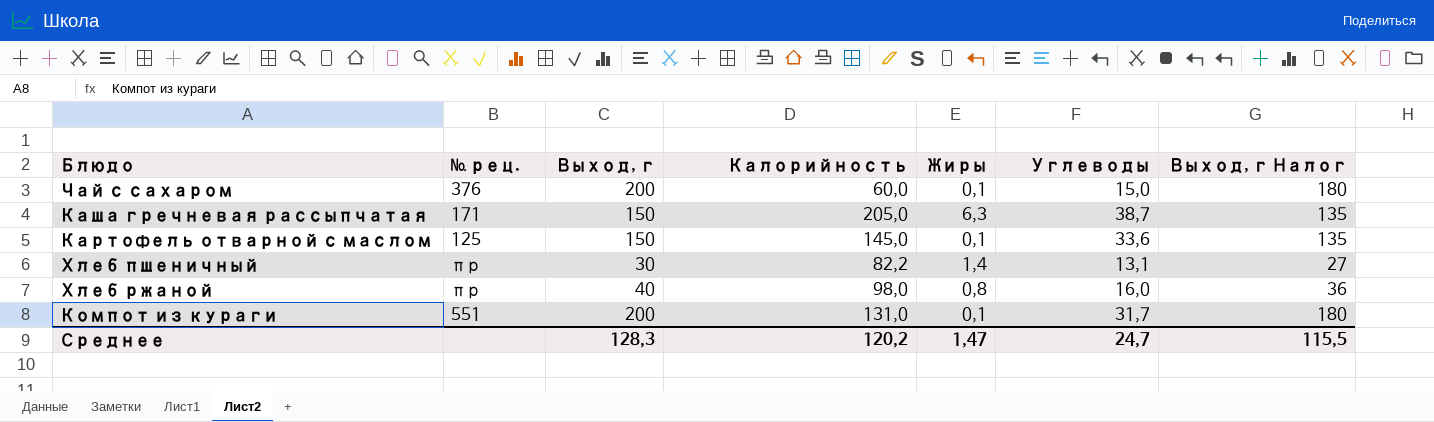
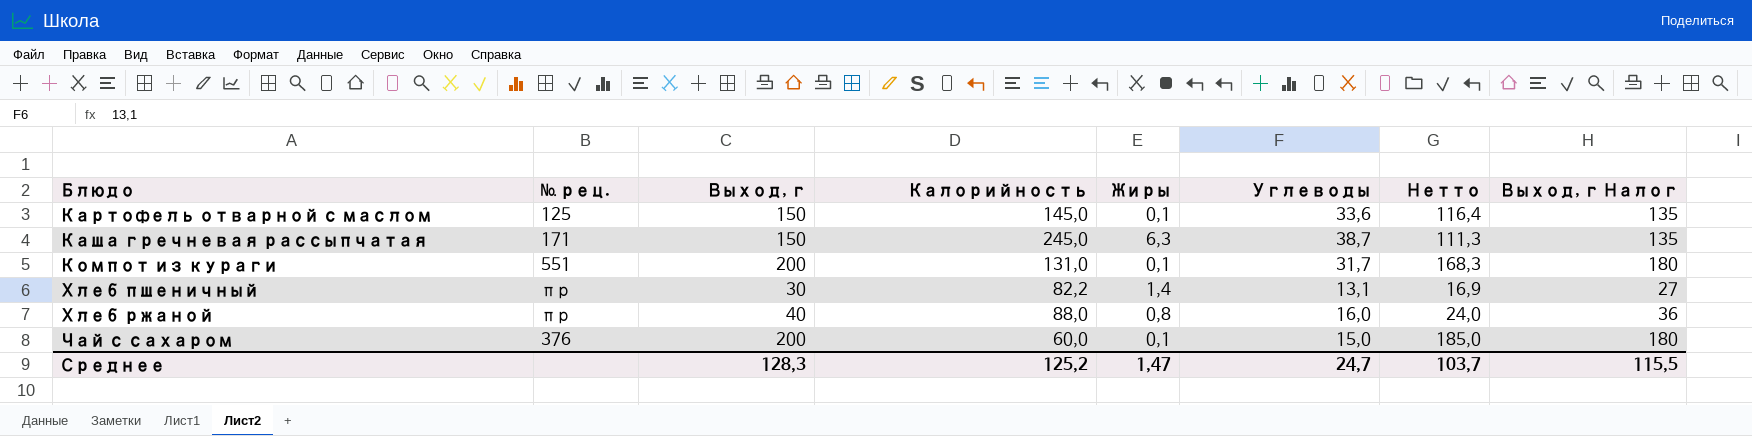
row order: none -> Блюдо ascending
column Нетто | formula: none -> [Выход, г] - [Углеводы]
Каша гречневая рассыпчатая | Калорийность: 205,0 -> 245,0
Хлеб ржаной | Калорийность: 98,0 -> 88,0
Среднее | Калорийность: 120,2 -> 125,2

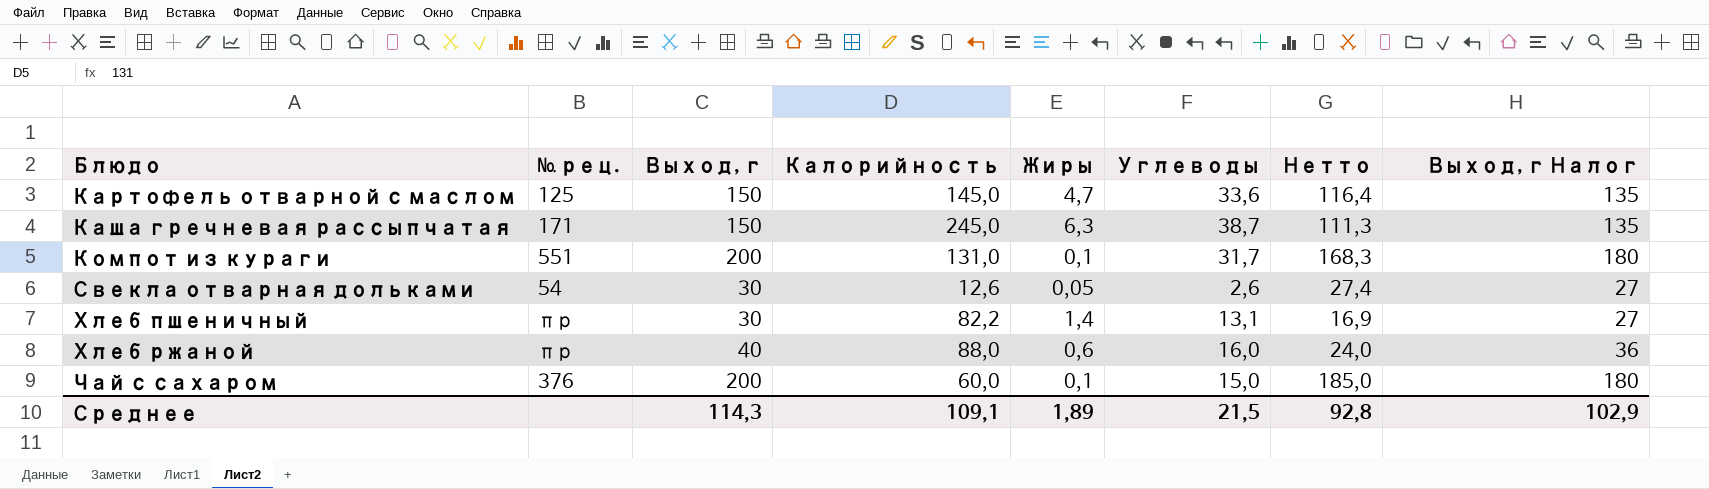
Картофель отварной с маслом | Жиры: 0,1 -> 4,7
row Свекла отварная дольками: none -> 54 | 30 | 12,6 | 0,05 | 2,6 | 27,4 | 27
Хлеб ржаной | Жиры: 0,8 -> 0,6
Среднее | Выход, г: 128,3 -> 114,3
Среднее | Калорийность: 125,2 -> 109,1
Среднее | Жиры: 1,47 -> 1,89
Среднее | Углеводы: 24,7 -> 21,5
Среднее | Нетто: 103,7 -> 92,8
Среднее | Выход, г Налог: 115,5 -> 102,9

